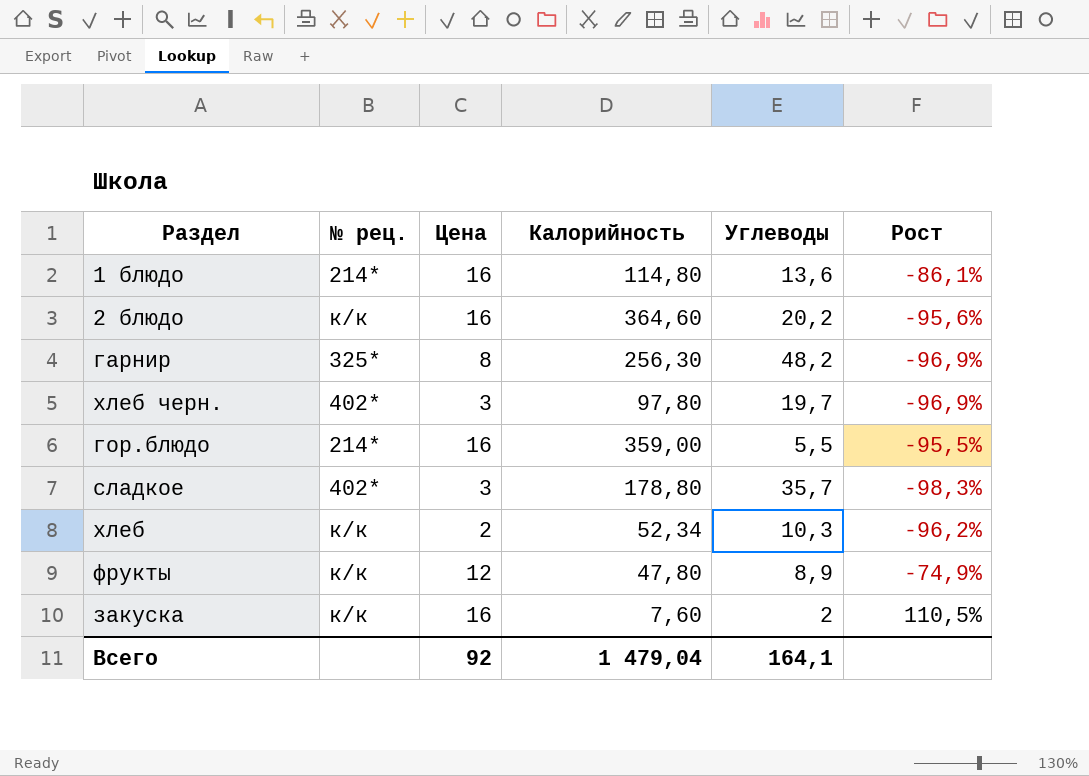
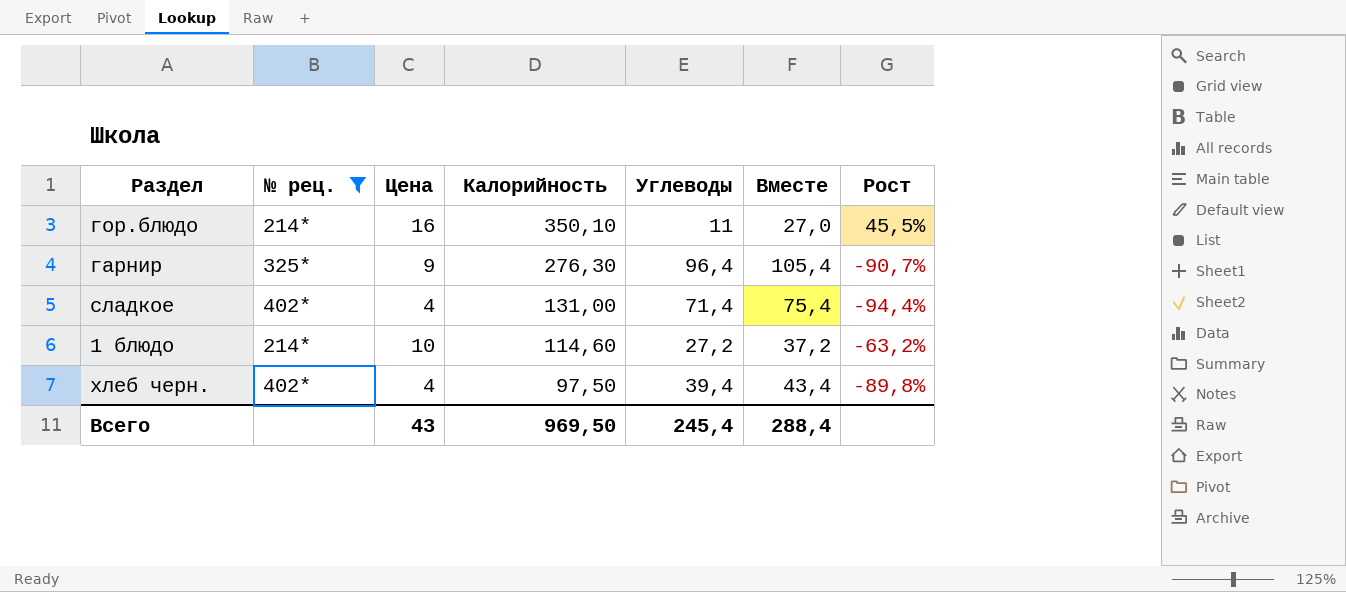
filter: none -> № рец. != к/к
row order: none -> Калорийность descending
column Вместе | formula: none -> [Цена] + [Углеводы]
column Рост | formula: ([Цена] - [Калорийность]) / [Калорийность] -> ([Цена] - [Углеводы]) / [Углеводы]
гор.блюдо | Калорийность: 359,00 -> 350,10
гор.блюдо | Углеводы: 5,5 -> 11
гарнир | Цена: 8 -> 9
гарнир | Калорийность: 256,30 -> 276,30
гарнир | Углеводы: 48,2 -> 96,4
сладкое | Цена: 3 -> 4
сладкое | Калорийность: 178,80 -> 131,00
сладкое | Углеводы: 35,7 -> 71,4
1 блюдо | Цена: 16 -> 10
1 блюдо | Калорийность: 114,80 -> 114,60
1 блюдо | Углеводы: 13,6 -> 27,2
хлеб черн. | Цена: 3 -> 4
хлеб черн. | Калорийность: 97,80 -> 97,50
хлеб черн. | Углеводы: 19,7 -> 39,4
Всего | Цена: 92 -> 43
Всего | Калорийность: 1 479,04 -> 969,50
Всего | Углеводы: 164,1 -> 245,4

